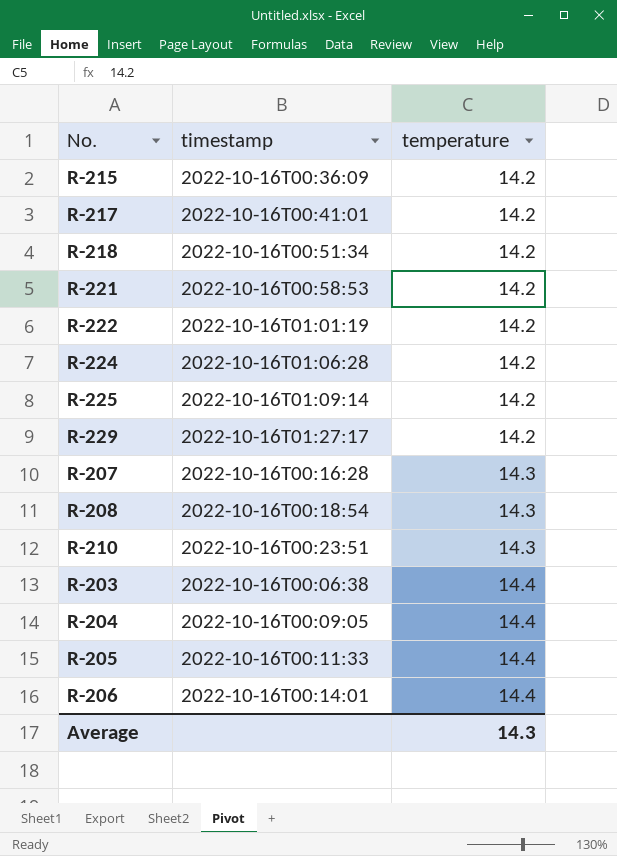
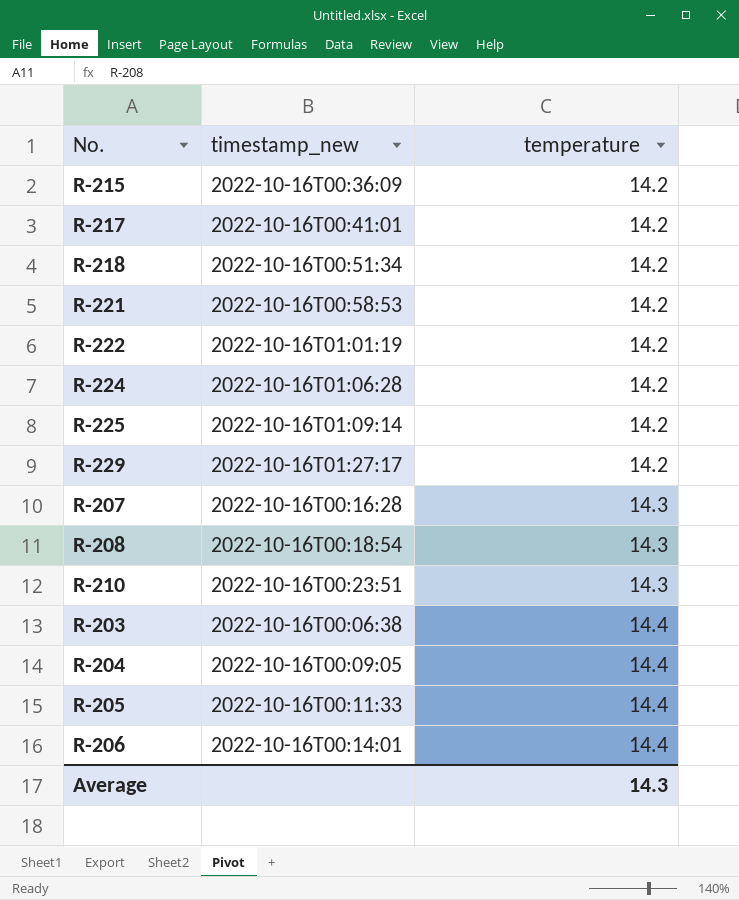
column name: timestamp -> timestamp_new

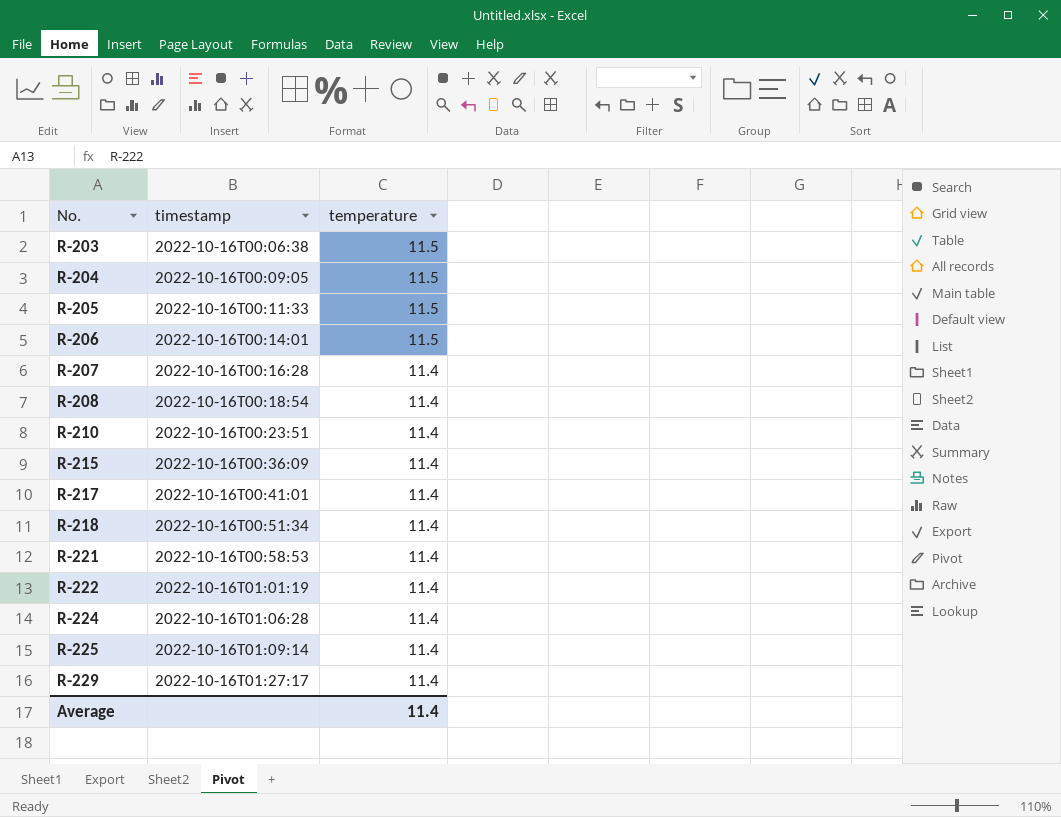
row order: temperature ascending -> No. ascending
column name: timestamp_new -> timestamp
R-203 | temperature: 14.4 -> 11.5
R-204 | temperature: 14.4 -> 11.5
R-205 | temperature: 14.4 -> 11.5
R-206 | temperature: 14.4 -> 11.5
R-207 | temperature: 14.3 -> 11.4
R-208 | temperature: 14.3 -> 11.4
R-210 | temperature: 14.3 -> 11.4
R-215 | temperature: 14.2 -> 11.4
R-217 | temperature: 14.2 -> 11.4
R-218 | temperature: 14.2 -> 11.4
R-221 | temperature: 14.2 -> 11.4
R-222 | temperature: 14.2 -> 11.4
R-224 | temperature: 14.2 -> 11.4
R-225 | temperature: 14.2 -> 11.4
R-229 | temperature: 14.2 -> 11.4
Average | temperature: 14.3 -> 11.4

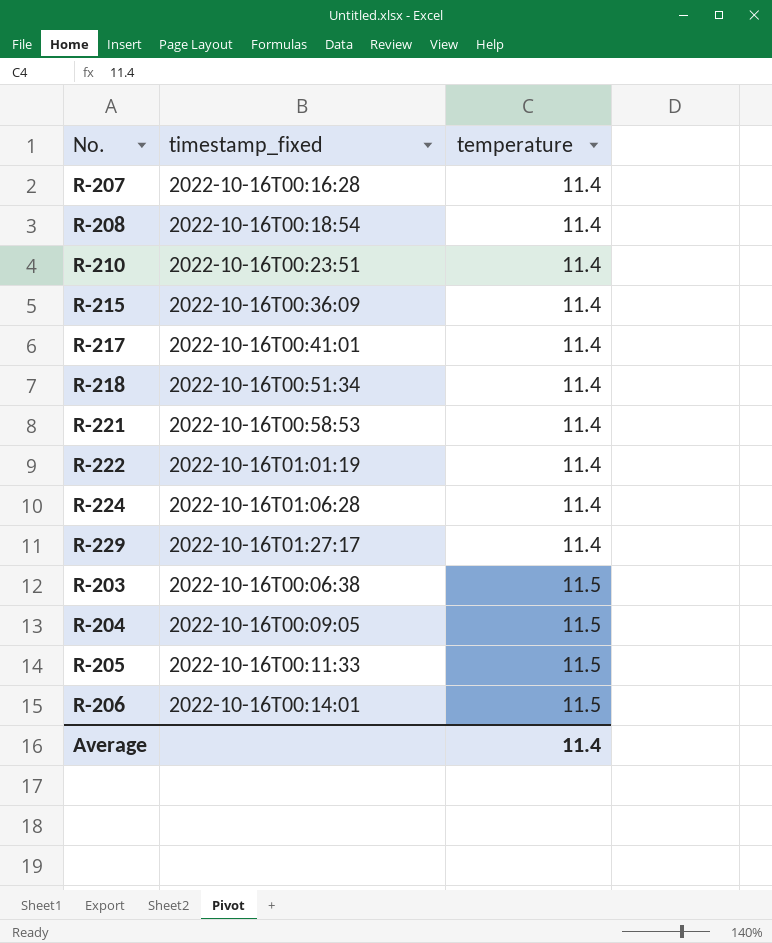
row order: No. ascending -> temperature ascending
column name: timestamp -> timestamp_fixed
row R-225: 2022-10-16T01:09:14 | 11.4 -> none

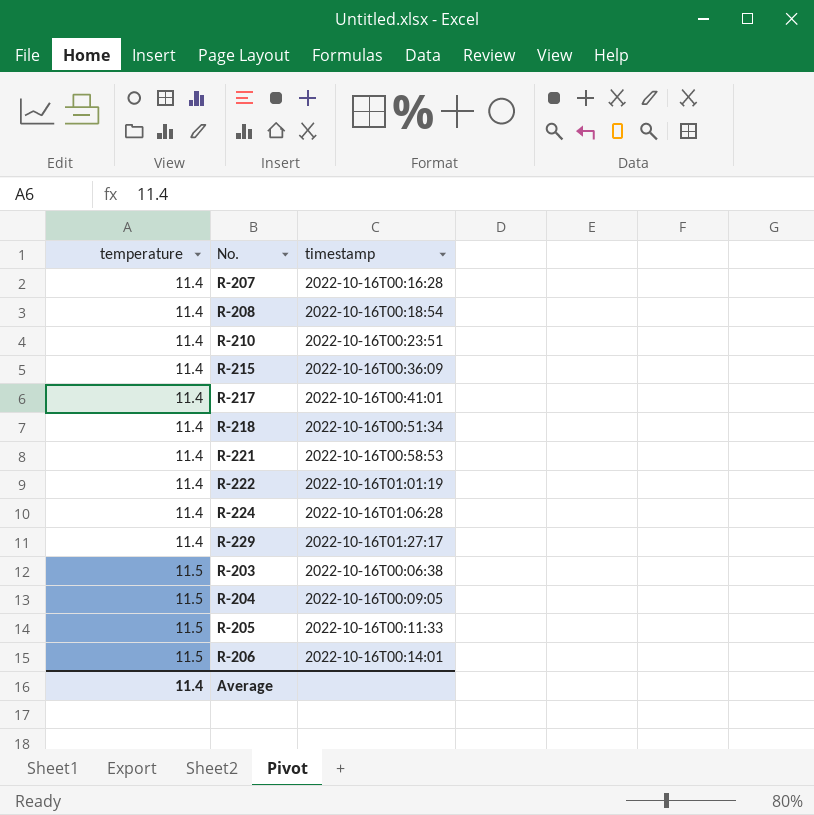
column temperature | position: 3 -> 1
column name: timestamp_fixed -> timestamp

